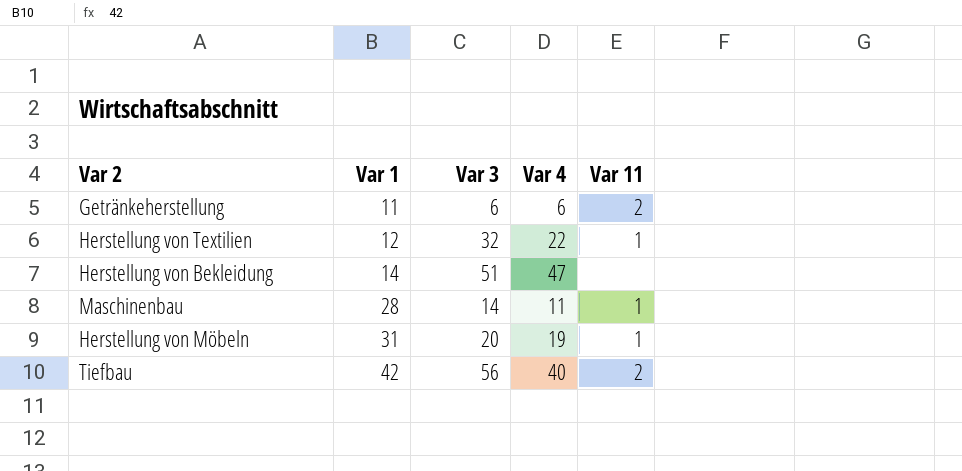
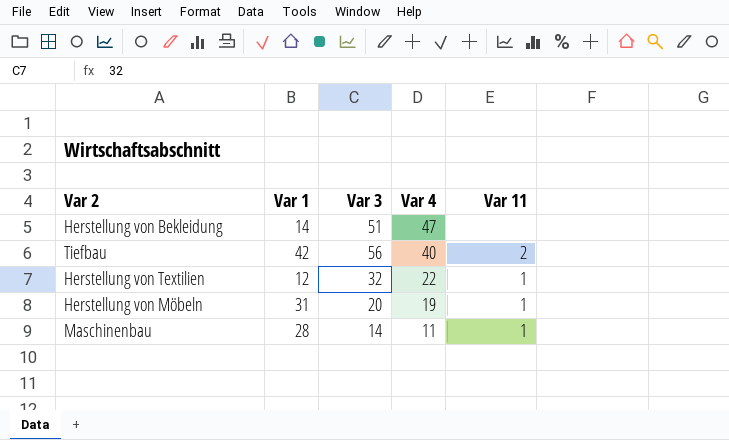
row order: Var 1 ascending -> Var 4 descending
row Getränkeherstellung: 11 | 6 | 6 | 2 -> none

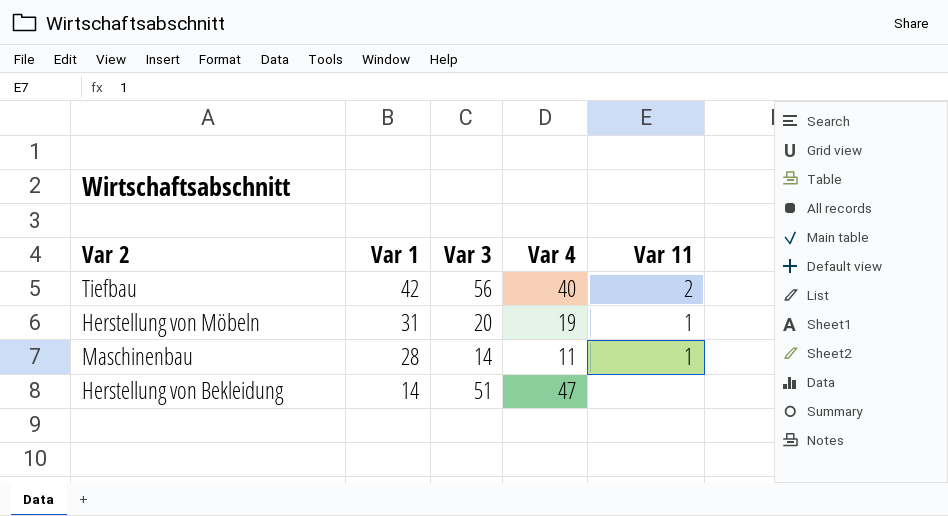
row order: Var 4 descending -> Var 1 descending
row Herstellung von Textilien: 12 | 32 | 22 | 1 -> none

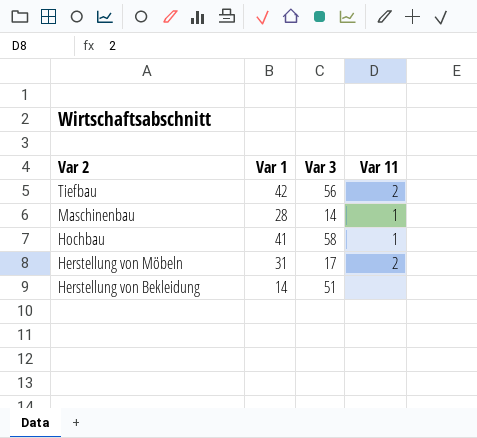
row order: Var 1 descending -> Var 2 descending
column Var 4 | position: 4 -> none
row Hochbau: none -> 41 | 58 | 1
Herstellung von Möbeln | Var 3: 20 -> 17
Herstellung von Möbeln | Var 11: 1 -> 2

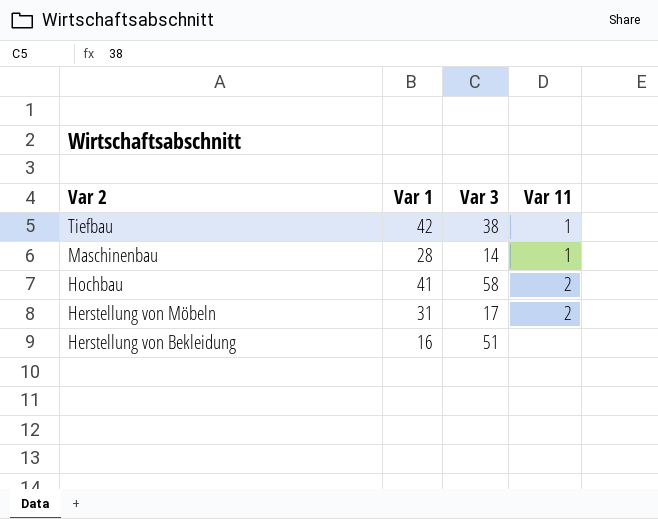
Tiefbau | Var 3: 56 -> 38
Tiefbau | Var 11: 2 -> 1
Hochbau | Var 11: 1 -> 2
Herstellung von Bekleidung | Var 1: 14 -> 16

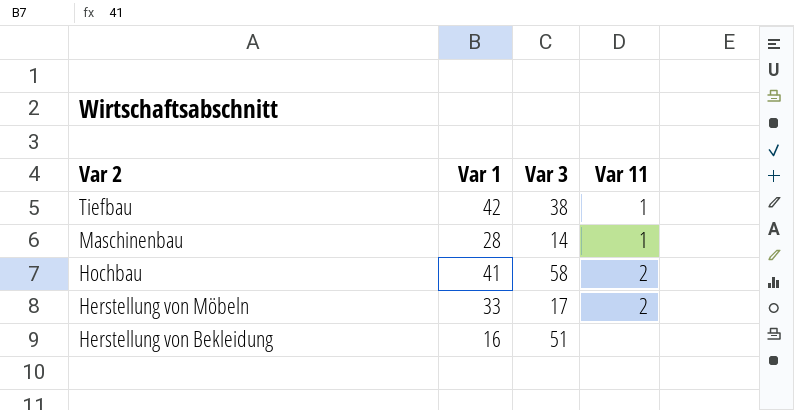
Herstellung von Möbeln | Var 1: 31 -> 33

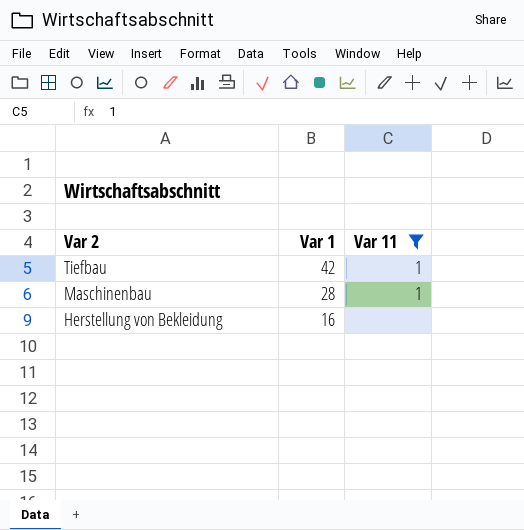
filter: none -> Var 11 != 2
column Var 3 | position: 3 -> none

